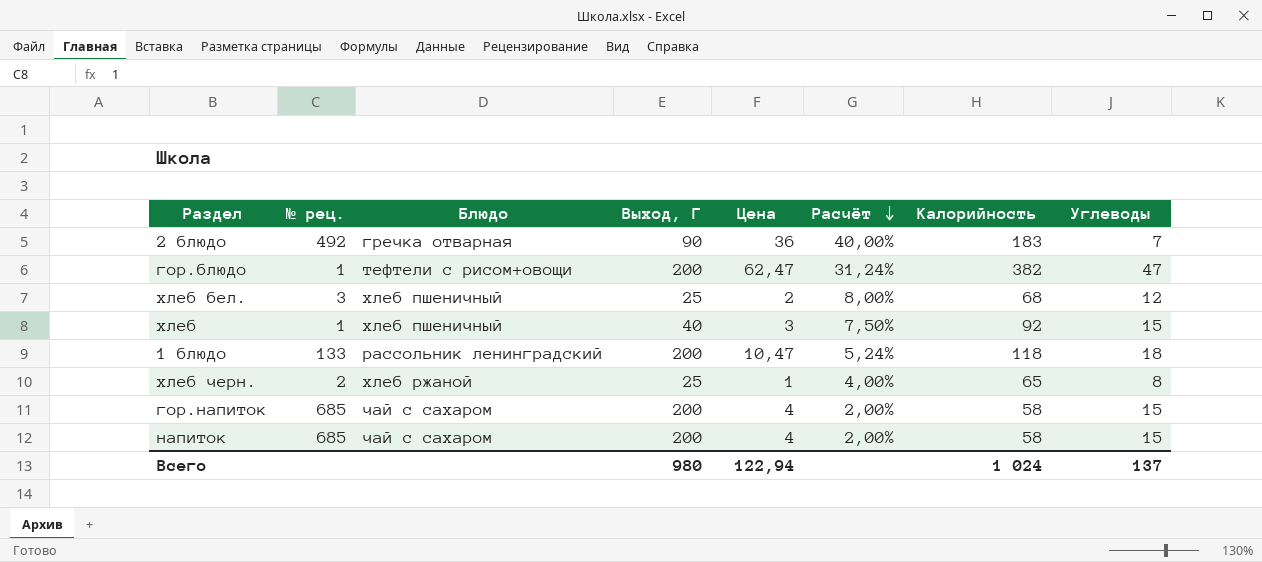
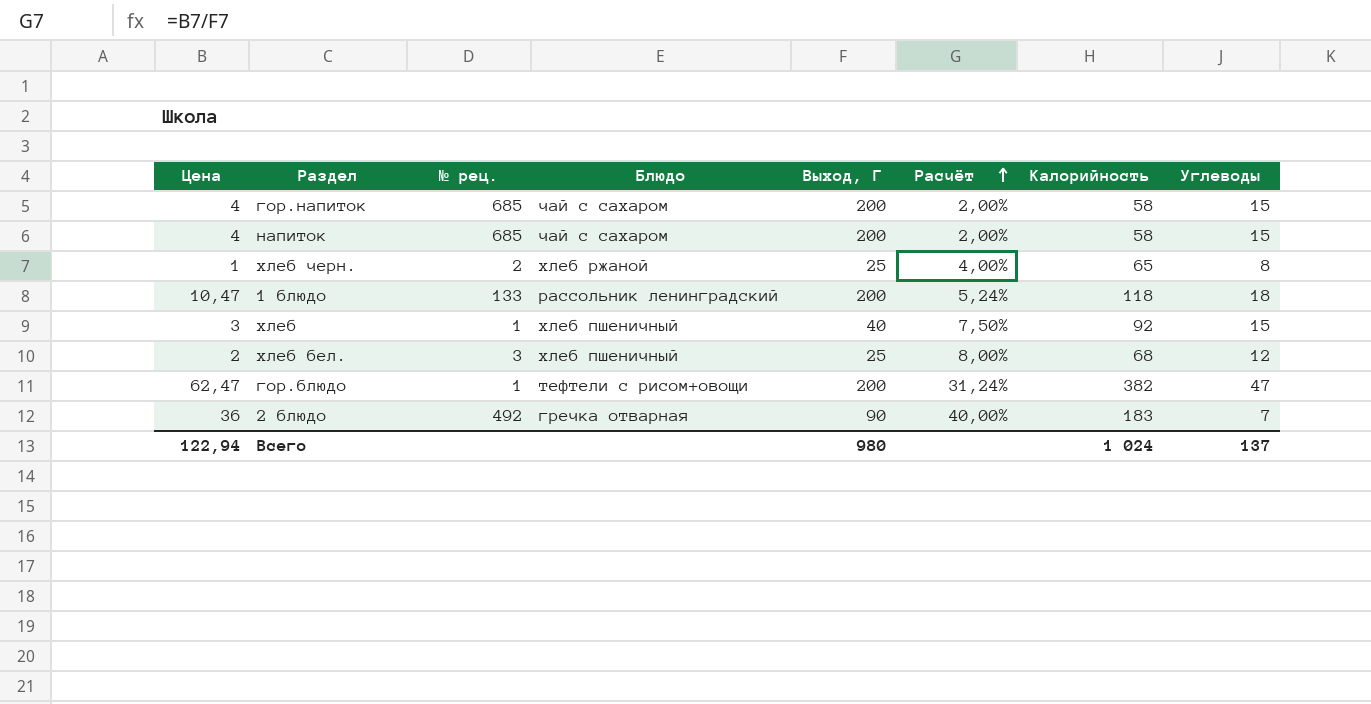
row order: Расчёт descending -> Расчёт ascending
column Цена | position: 5 -> 1

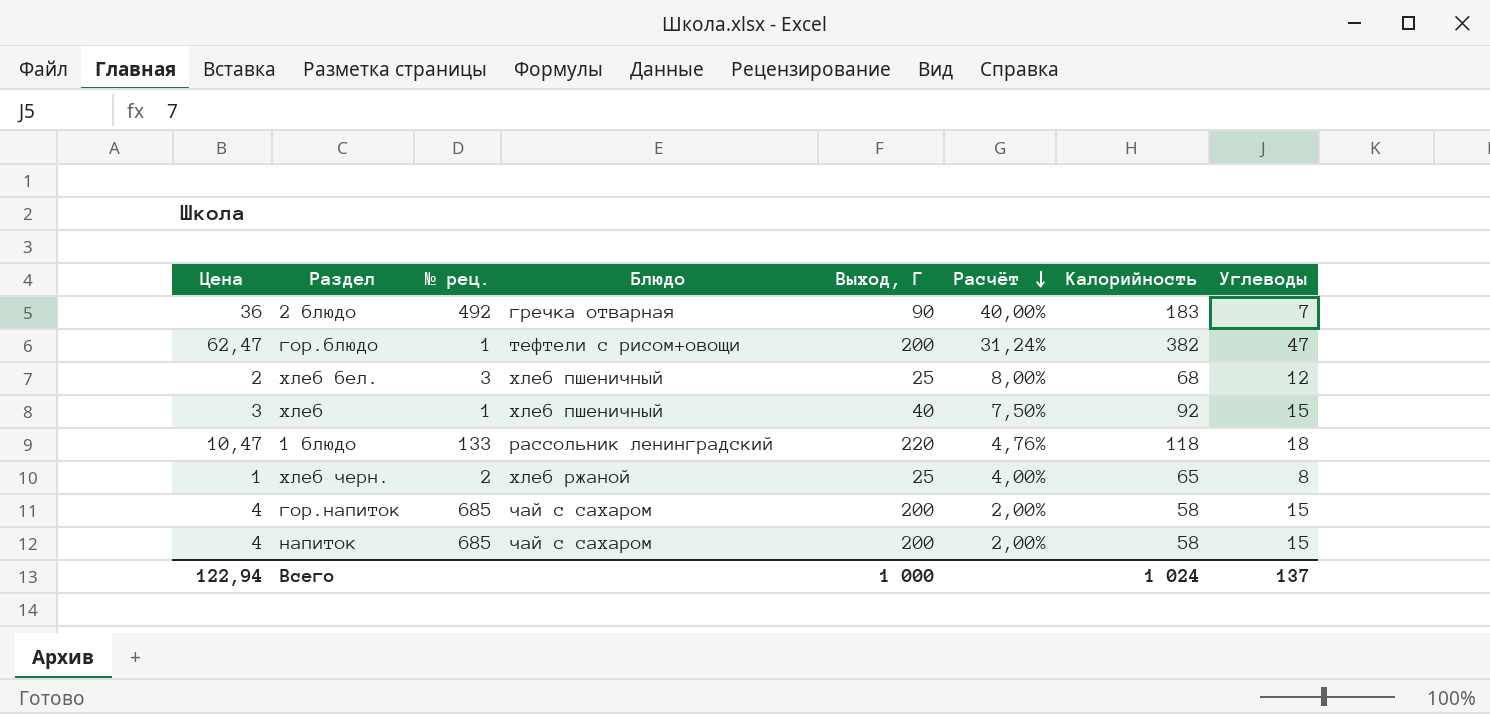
row order: Расчёт ascending -> Расчёт descending
1 блюдо | Выход, Г: 200 -> 220
1 блюдо | Расчёт: 5,24% -> 4,76%
Всего | Выход, Г: 980 -> 1 000

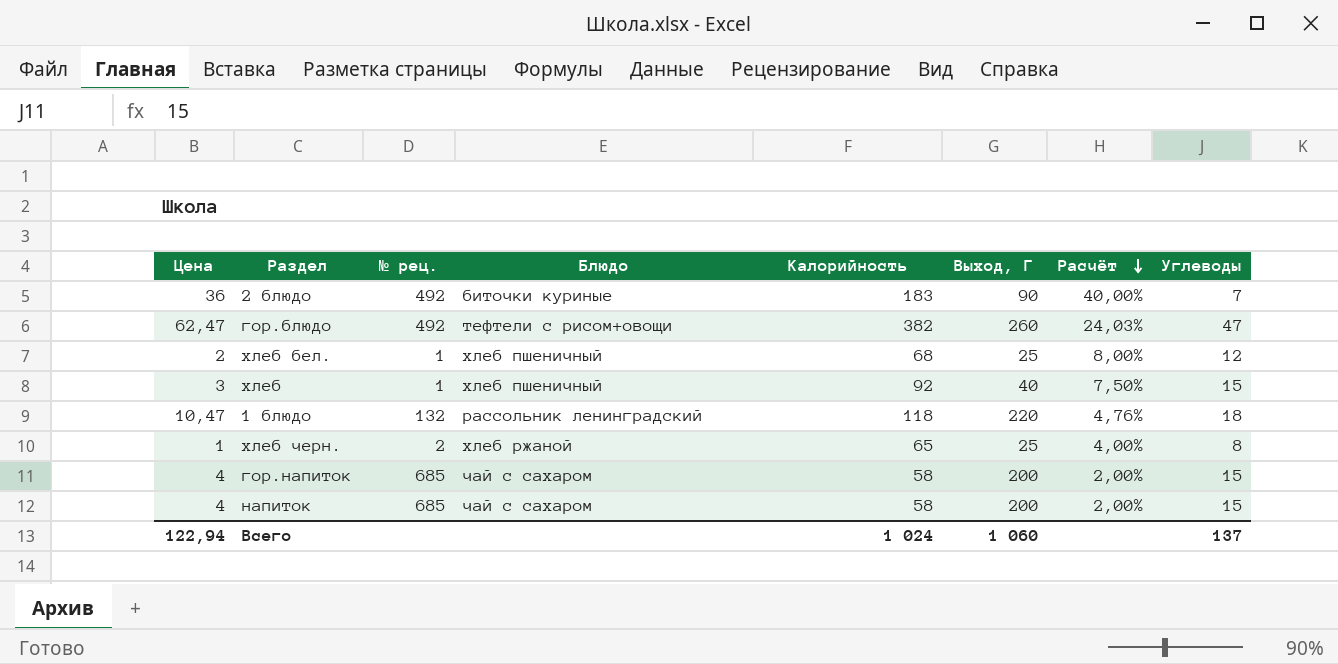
column Калорийность | position: 7 -> 5
2 блюдо | Блюдо: гречка отварная -> биточки куриные
гор.блюдо | № рец.: 1 -> 492
гор.блюдо | Выход, Г: 200 -> 260
гор.блюдо | Расчёт: 31,24% -> 24,03%
хлеб бел. | № рец.: 3 -> 1
1 блюдо | № рец.: 133 -> 132
Всего | Выход, Г: 1 000 -> 1 060

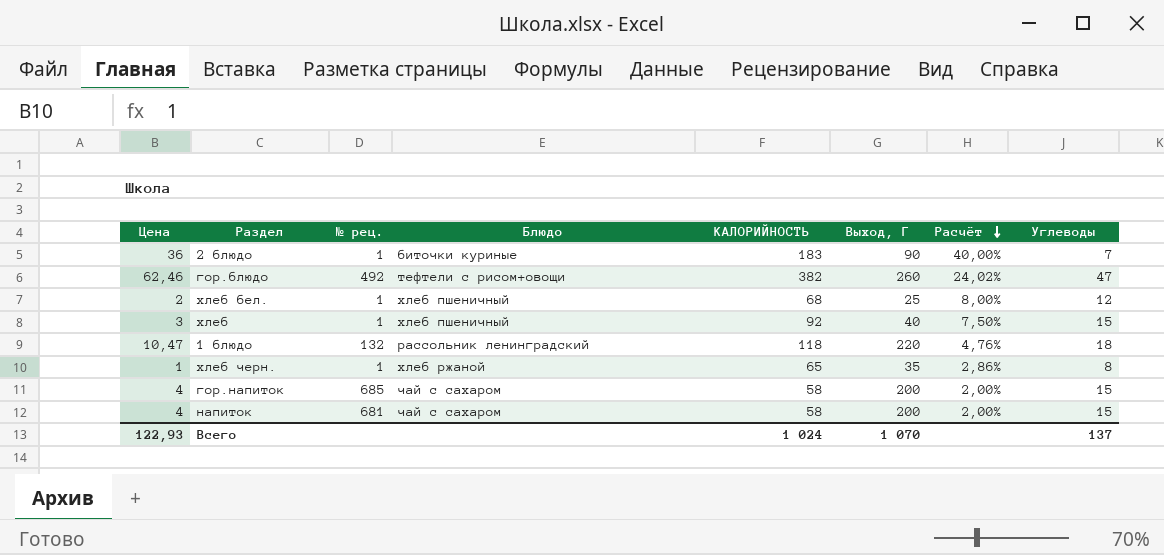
column name: Калорийность -> КАЛОРИЙНОСТЬ
2 блюдо | № рец.: 492 -> 1
гор.блюдо | Цена: 62,47 -> 62,46
гор.блюдо | Расчёт: 24,03% -> 24,02%
хлеб черн. | № рец.: 2 -> 1
хлеб черн. | Выход, Г: 25 -> 35
хлеб черн. | Расчёт: 4,00% -> 2,86%
напиток | № рец.: 685 -> 681
Всего | Цена: 122,94 -> 122,93
Всего | Выход, Г: 1 060 -> 1 070

